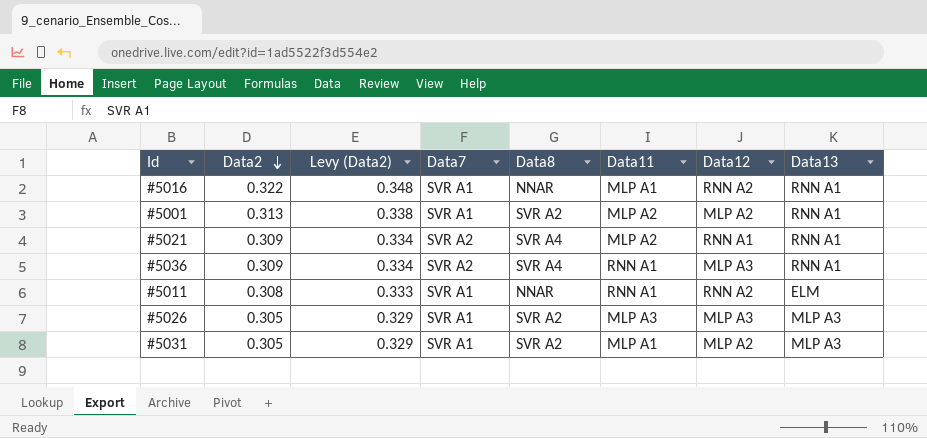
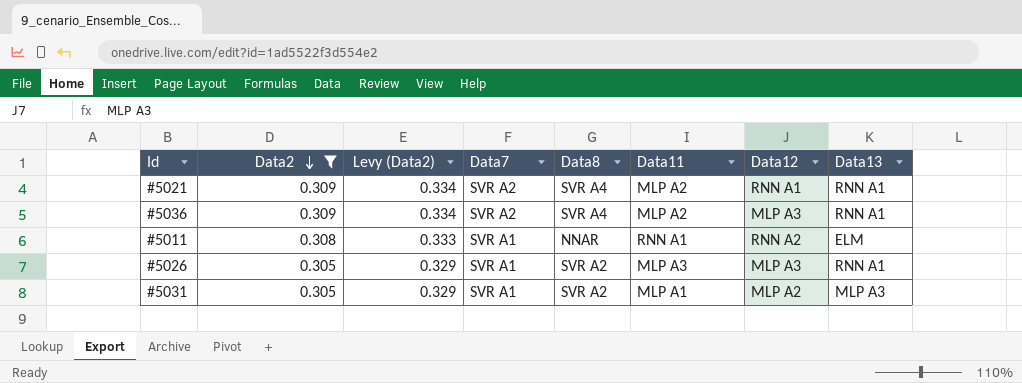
filter: none -> Data2 <= 0.309
#5036 | Data11: RNN A1 -> MLP A2
#5026 | Data13: MLP A3 -> RNN A1

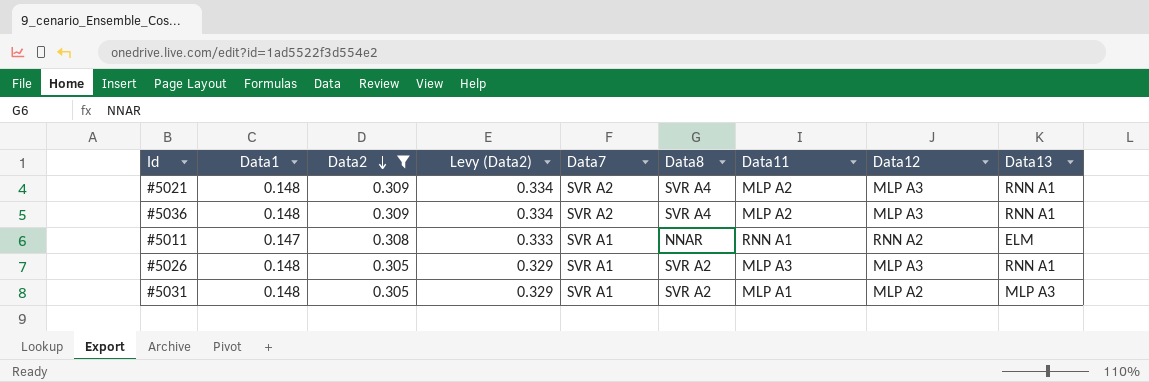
column Data1 | position: none -> 2
#5021 | Data12: RNN A1 -> MLP A3

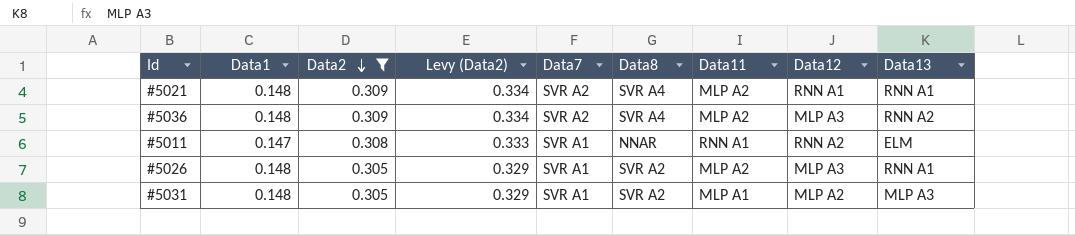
#5021 | Data12: MLP A3 -> RNN A1
#5036 | Data13: RNN A1 -> RNN A2
#5026 | Data11: MLP A3 -> MLP A2

